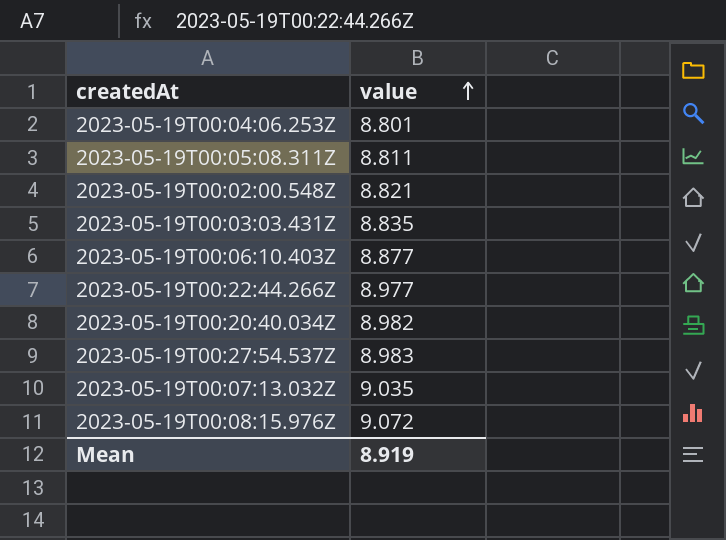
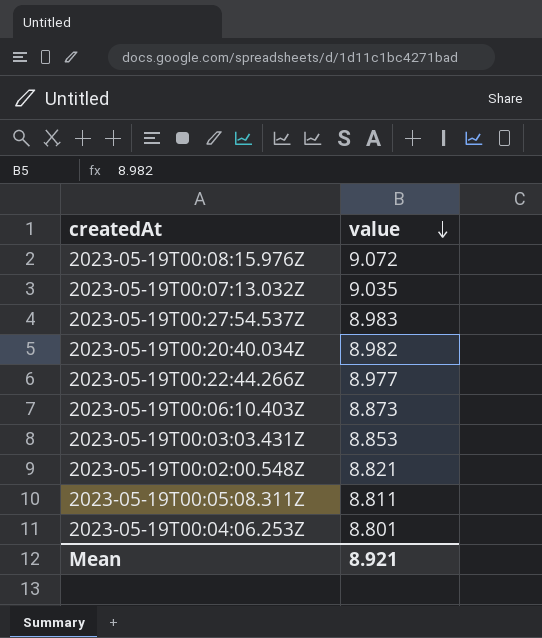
row order: value ascending -> value descending
2023-05-19T00:06:10.403Z | value: 8.877 -> 8.873
2023-05-19T00:03:03.431Z | value: 8.835 -> 8.853
Mean | value: 8.919 -> 8.921

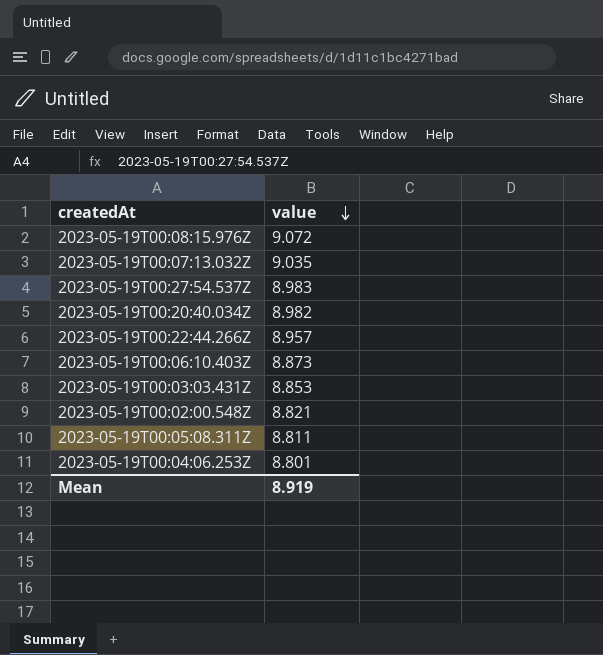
2023-05-19T00:22:44.266Z | value: 8.977 -> 8.957
Mean | value: 8.921 -> 8.919

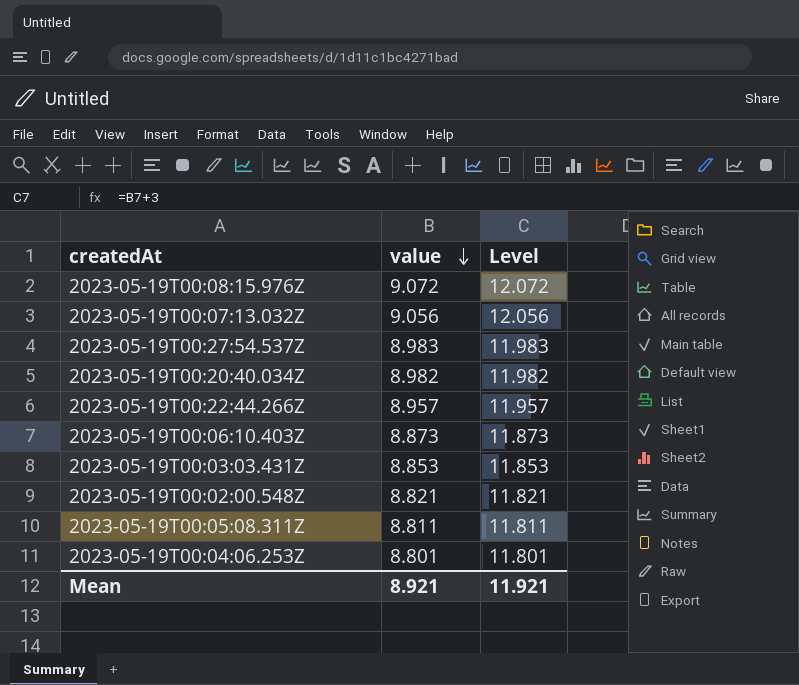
column Level | formula: none -> [value] + 3
2023-05-19T00:07:13.032Z | value: 9.035 -> 9.056
Mean | value: 8.919 -> 8.921

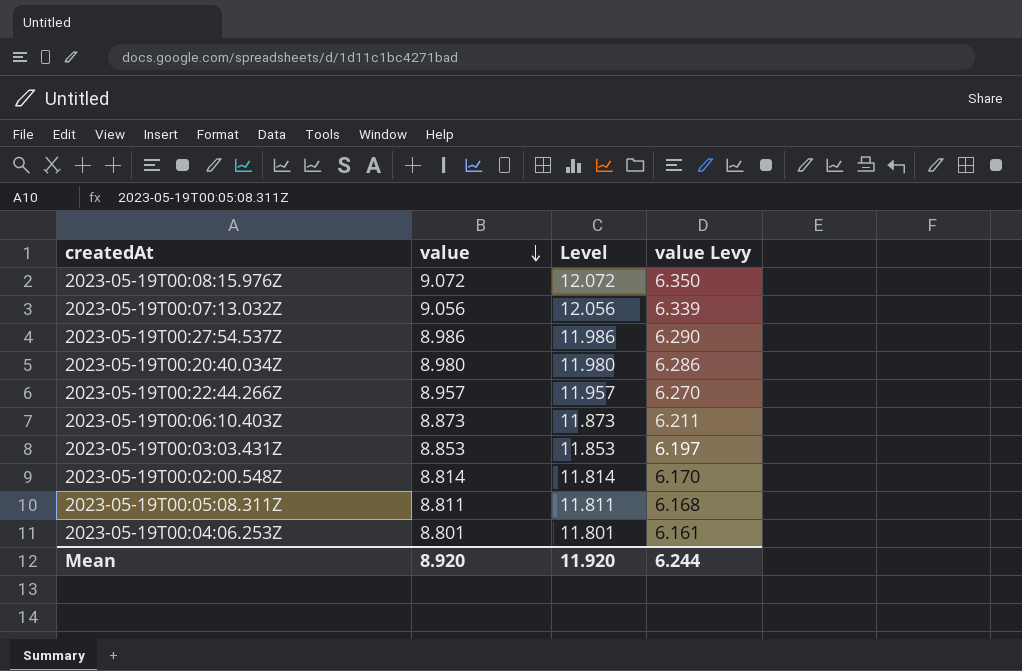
column value Levy | formula: none -> [value] * 0.7
2023-05-19T00:27:54.537Z | value: 8.983 -> 8.986
2023-05-19T00:27:54.537Z | Level: 11.983 -> 11.986
2023-05-19T00:20:40.034Z | value: 8.982 -> 8.980
2023-05-19T00:20:40.034Z | Level: 11.982 -> 11.980
2023-05-19T00:02:00.548Z | value: 8.821 -> 8.814
2023-05-19T00:02:00.548Z | Level: 11.821 -> 11.814
Mean | value: 8.921 -> 8.920
Mean | Level: 11.921 -> 11.920

